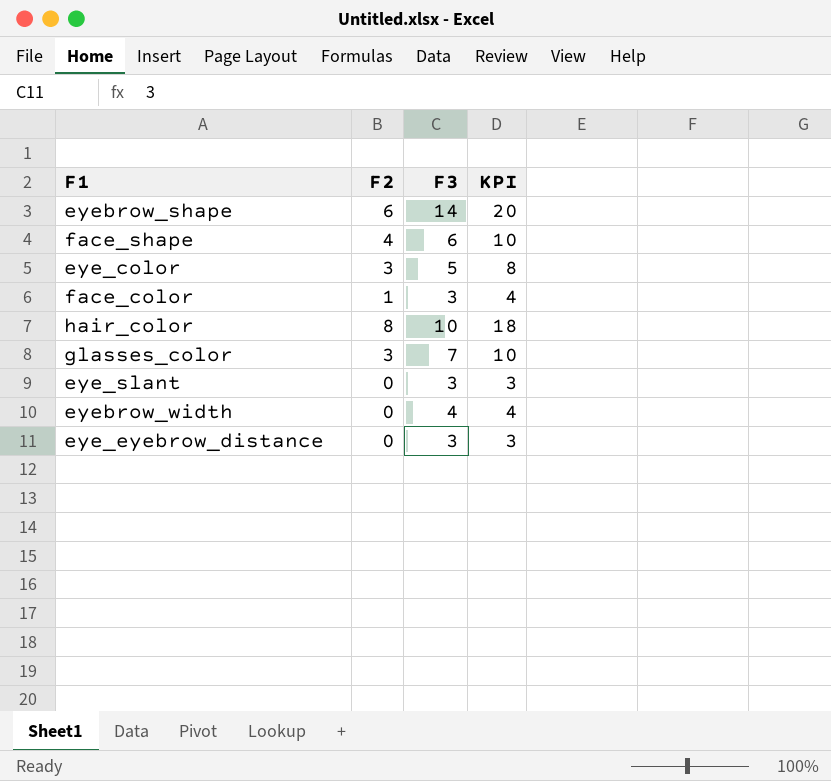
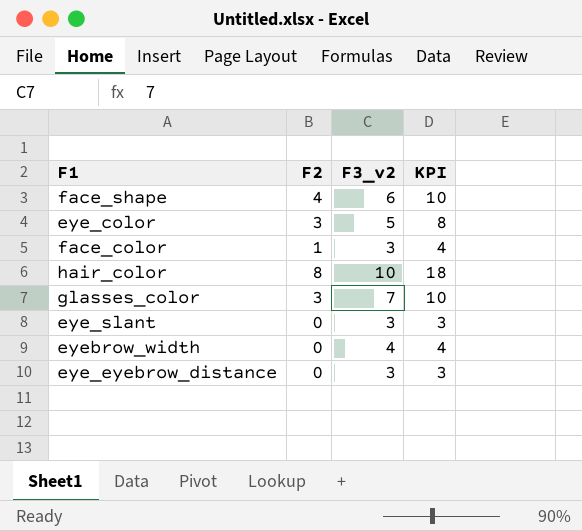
column name: F3 -> F3_v2
row eyebrow_shape: 6 | 14 | 20 -> none

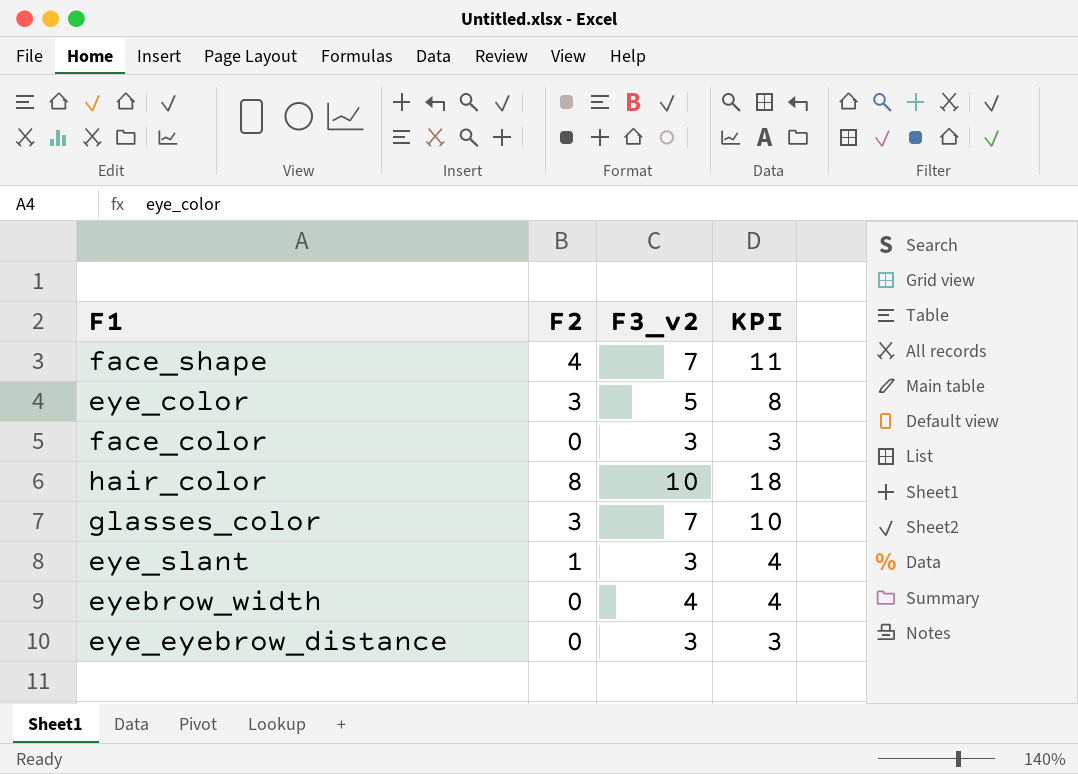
face_shape | F3_v2: 6 -> 7
face_shape | KPI: 10 -> 11
face_color | F2: 1 -> 0
face_color | KPI: 4 -> 3
eye_slant | F2: 0 -> 1
eye_slant | KPI: 3 -> 4

